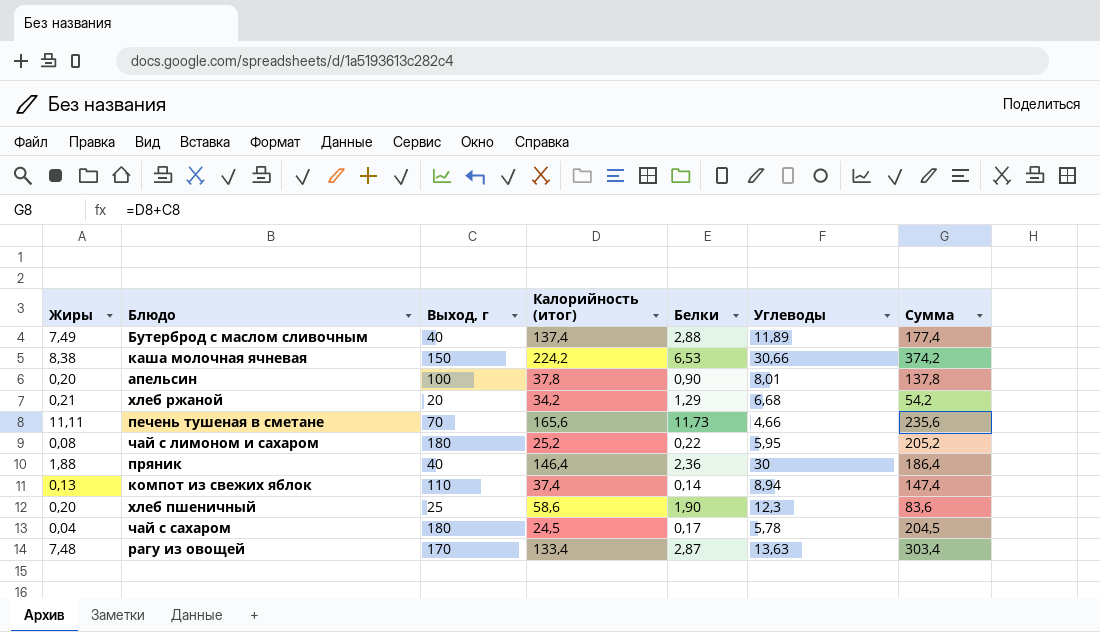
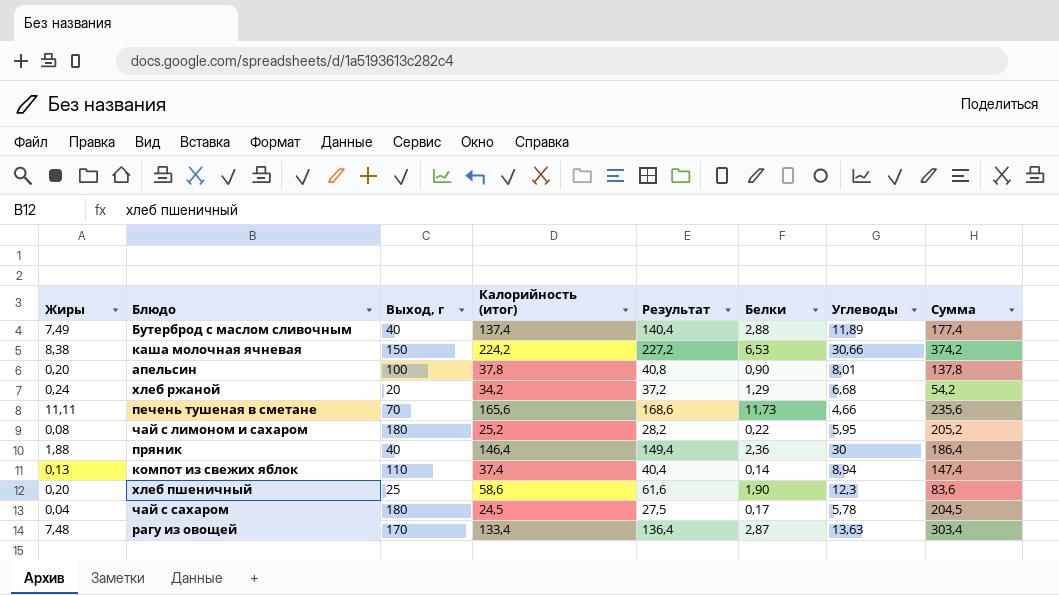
column Результат | formula: none -> [Калорийность (итог)] + 3
хлеб ржаной | Жиры: 0,21 -> 0,24

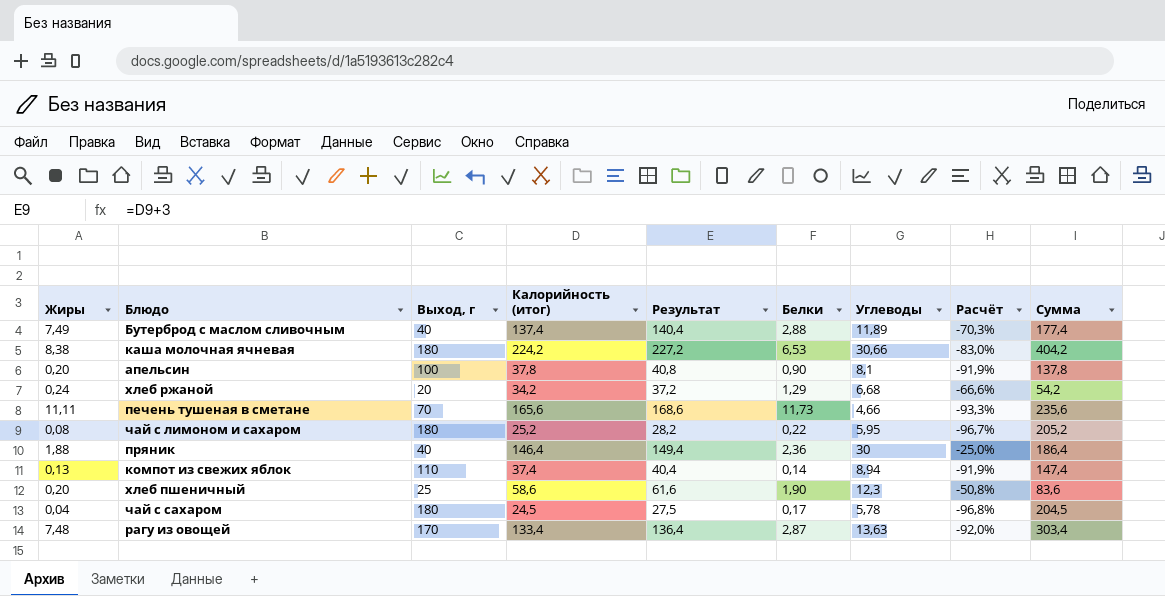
column Расчёт | formula: none -> ([Углеводы] - [Выход, г]) / [Выход, г]
каша молочная ячневая | Выход, г: 150 -> 180
каша молочная ячневая | Сумма: 374,2 -> 404,2
апельсин | Углеводы: 8,01 -> 8,1

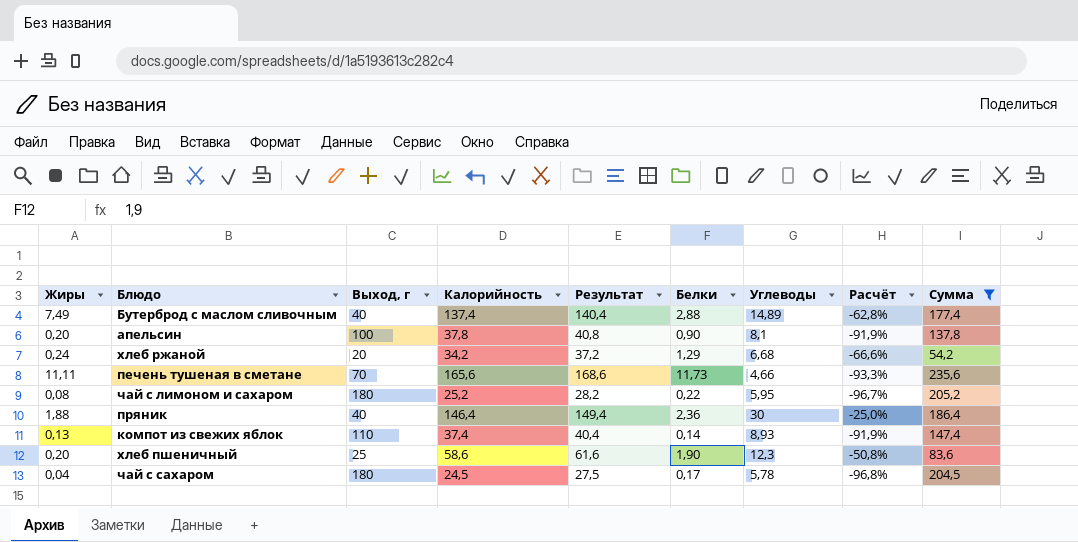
filter: none -> Сумма <= 235,6
column name: Калорийность (итог) -> Калорийность
Бутерброд с маслом сливочным | Углеводы: 11,89 -> 14,89
Бутерброд с маслом сливочным | Расчёт: -70,3% -> -62,8%
компот из свежих яблок | Углеводы: 8,94 -> 8,93

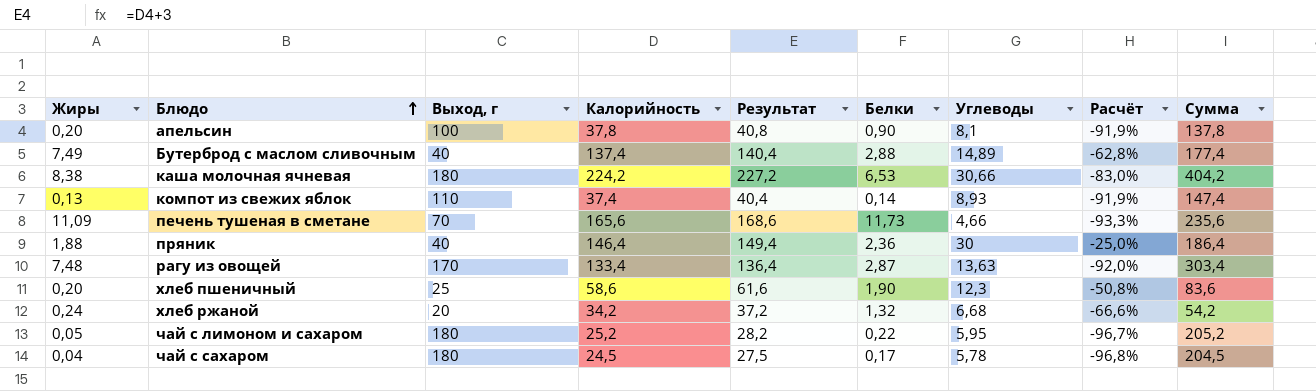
filter: Сумма <= 235,6 -> none
row order: none -> Блюдо ascending
печень тушеная в сметане | Жиры: 11,11 -> 11,09
хлеб ржаной | Белки: 1,29 -> 1,32
чай с лимоном и сахаром | Жиры: 0,08 -> 0,05

